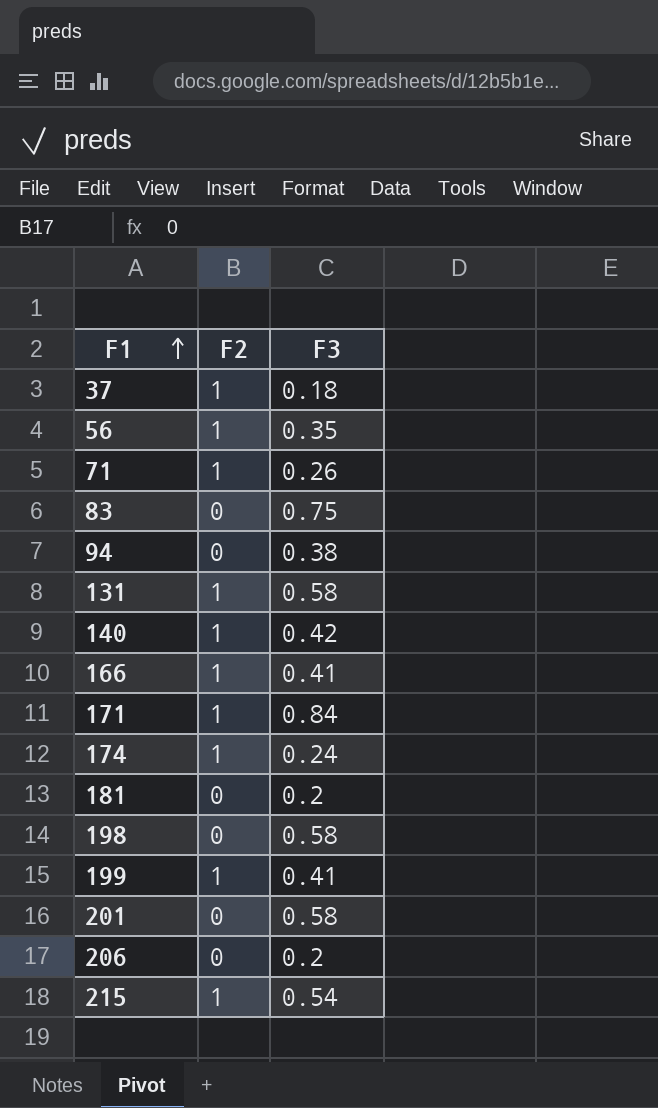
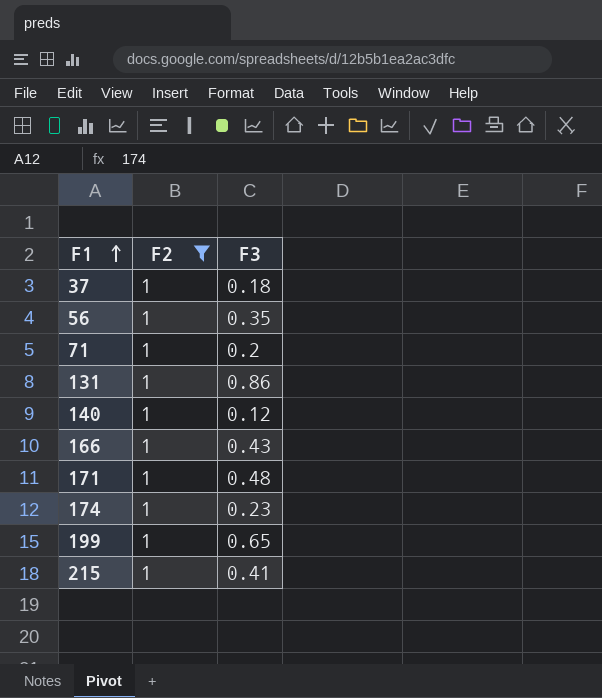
filter: none -> F2 = 1
71 | F3: 0.26 -> 0.2
131 | F3: 0.58 -> 0.86
140 | F3: 0.42 -> 0.12
166 | F3: 0.41 -> 0.43
171 | F3: 0.84 -> 0.48
174 | F3: 0.24 -> 0.23
199 | F3: 0.41 -> 0.65
215 | F3: 0.54 -> 0.41

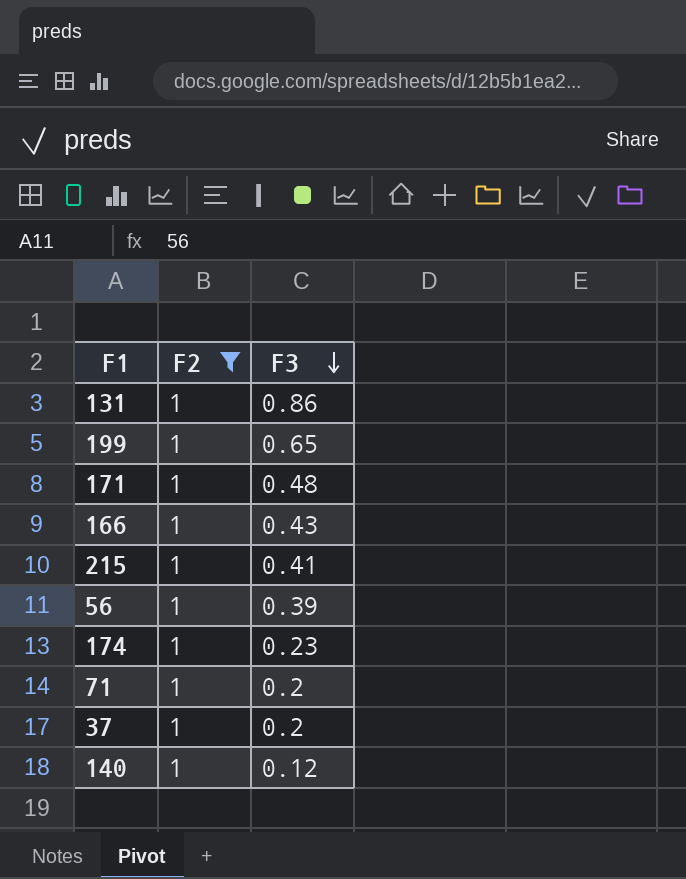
row order: F1 ascending -> F3 descending
56 | F3: 0.35 -> 0.39
37 | F3: 0.18 -> 0.2

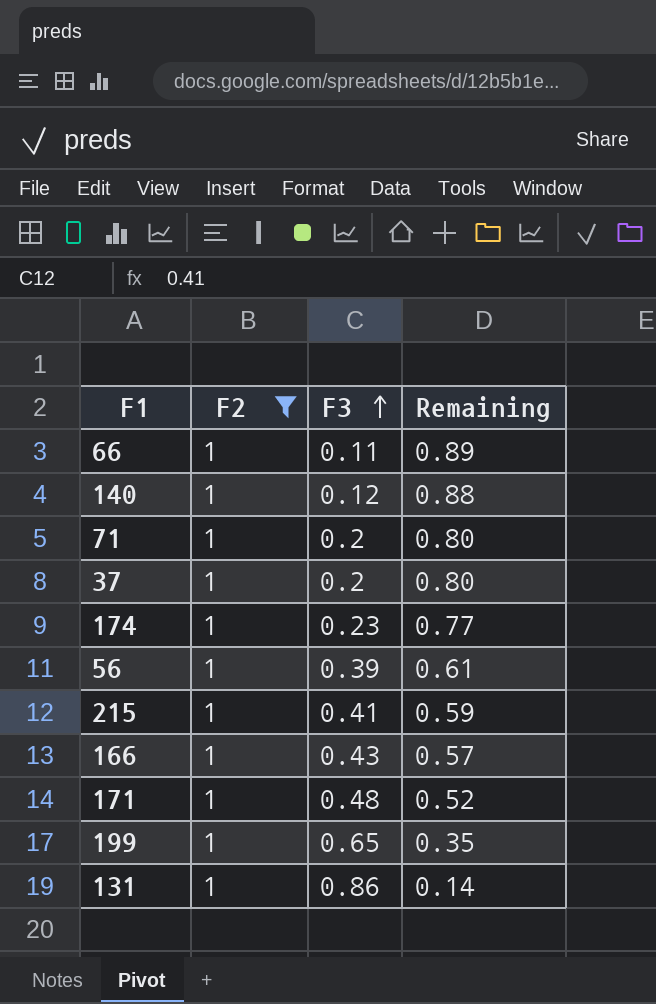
row order: F3 descending -> F3 ascending
column Remaining | formula: none -> [F2] - [F3]
row 66: none -> 1 | 0.11 | 0.89

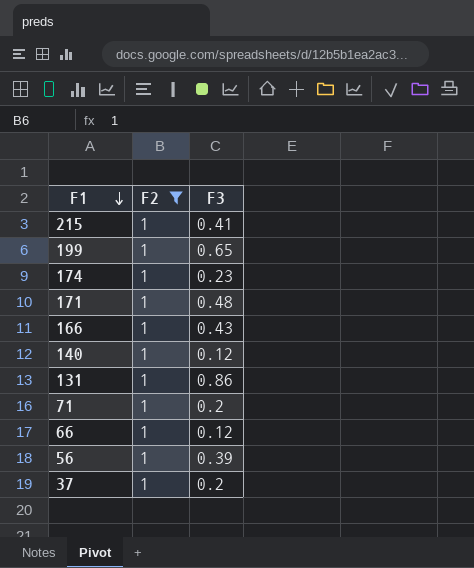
row order: F3 ascending -> F1 descending
column Remaining | formula: [F2] - [F3] -> none
66 | F3: 0.11 -> 0.12

